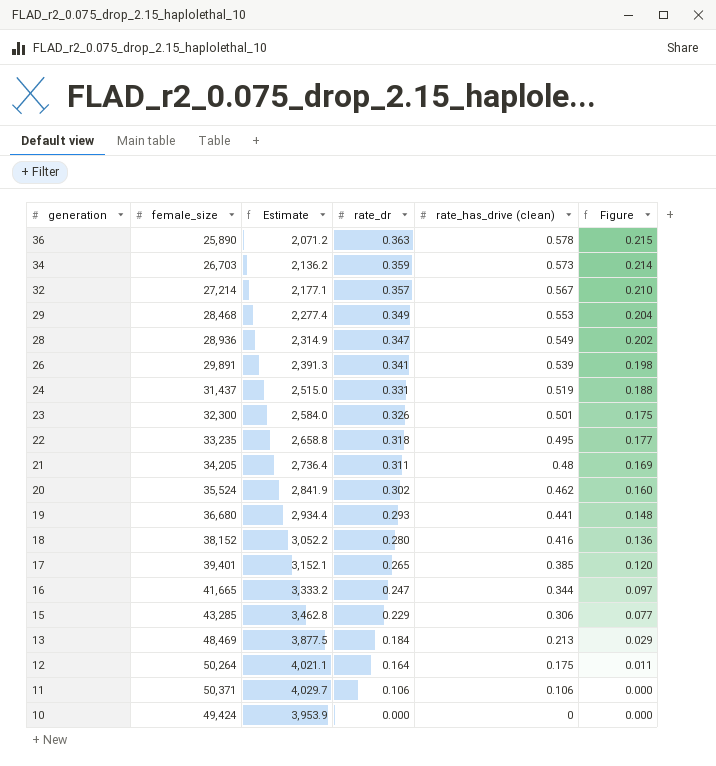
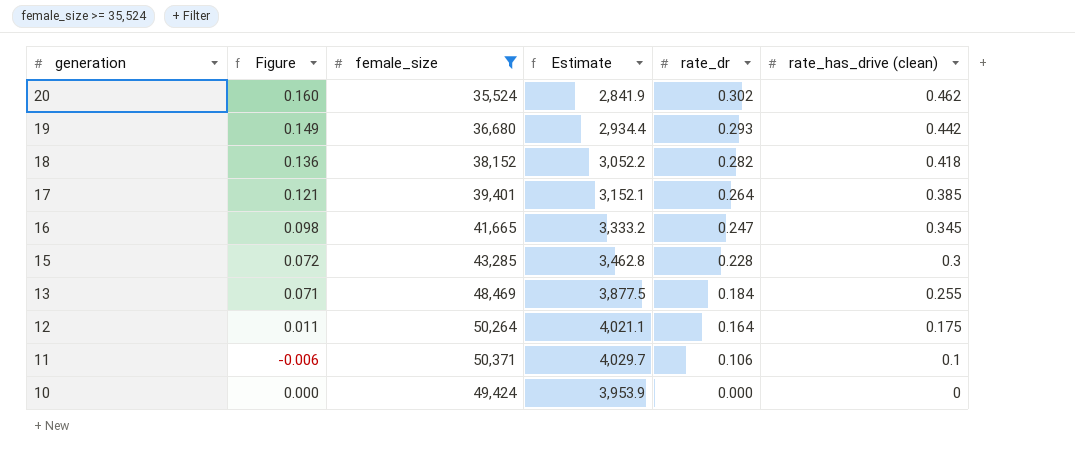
filter: none -> female_size >= 35,524
column Figure | position: 6 -> 2
19 | Figure: 0.148 -> 0.149
19 | rate_has_drive (clean): 0.441 -> 0.442
18 | rate_dr: 0.280 -> 0.282
18 | rate_has_drive (clean): 0.416 -> 0.418
17 | Figure: 0.120 -> 0.121
17 | rate_dr: 0.265 -> 0.264
16 | Figure: 0.097 -> 0.098
16 | rate_has_drive (clean): 0.344 -> 0.345
15 | Figure: 0.077 -> 0.072
15 | rate_dr: 0.229 -> 0.228
15 | rate_has_drive (clean): 0.306 -> 0.3
13 | Figure: 0.029 -> 0.071
13 | rate_has_drive (clean): 0.213 -> 0.255
11 | Figure: 0.000 -> -0.006
11 | rate_has_drive (clean): 0.106 -> 0.1

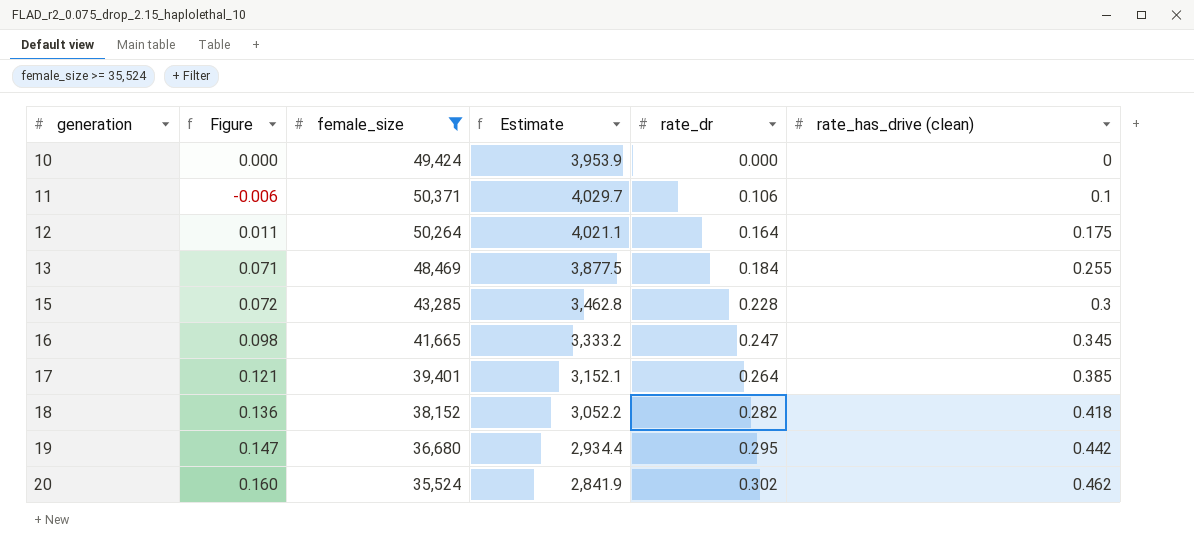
row order: generation descending -> generation ascending
19 | Figure: 0.149 -> 0.147
19 | rate_dr: 0.293 -> 0.295

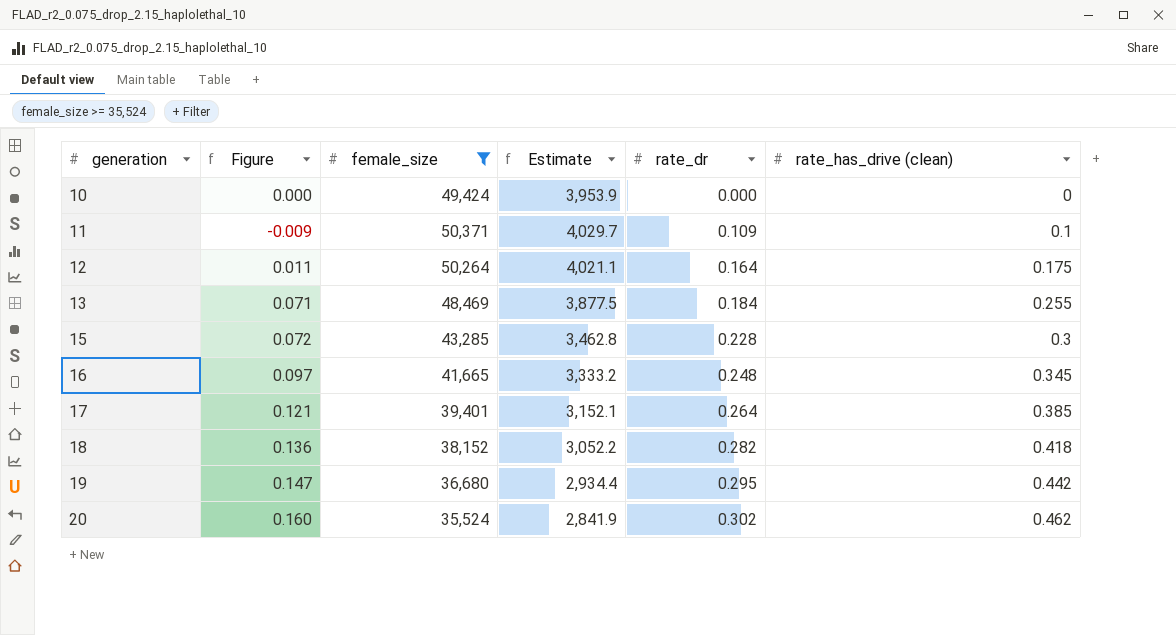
11 | Figure: -0.006 -> -0.009
11 | rate_dr: 0.106 -> 0.109
16 | Figure: 0.098 -> 0.097
16 | rate_dr: 0.247 -> 0.248

